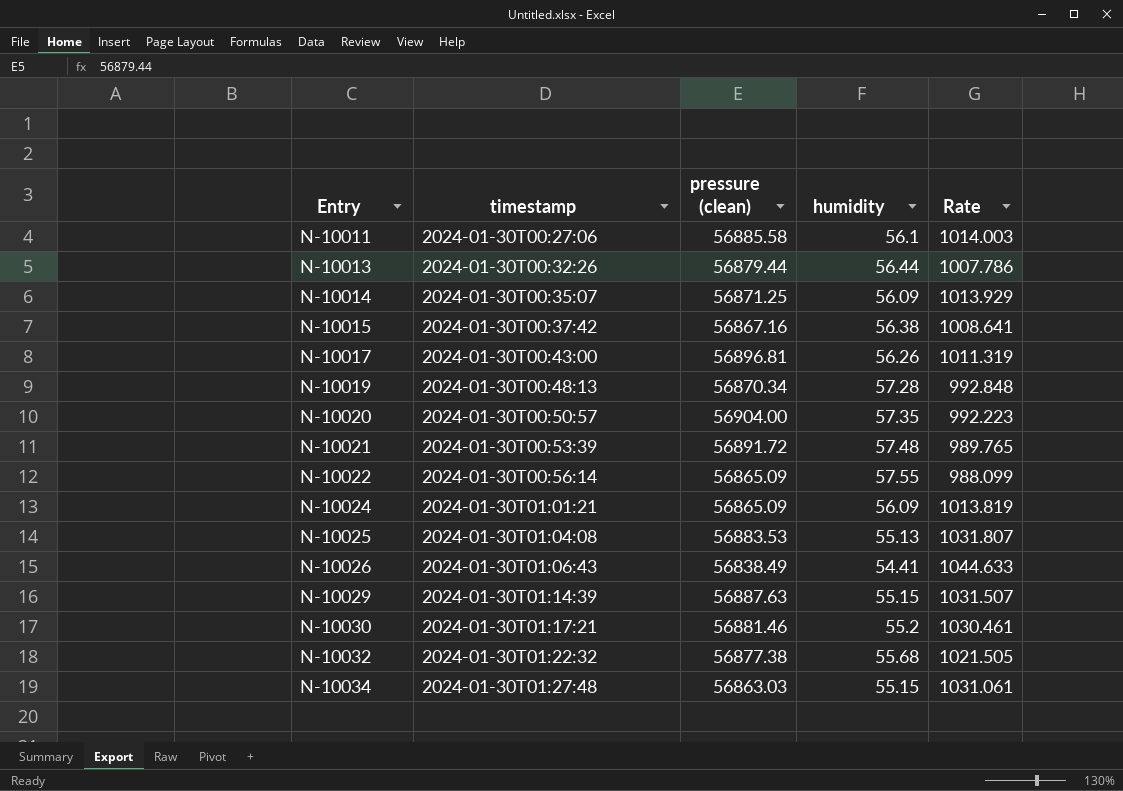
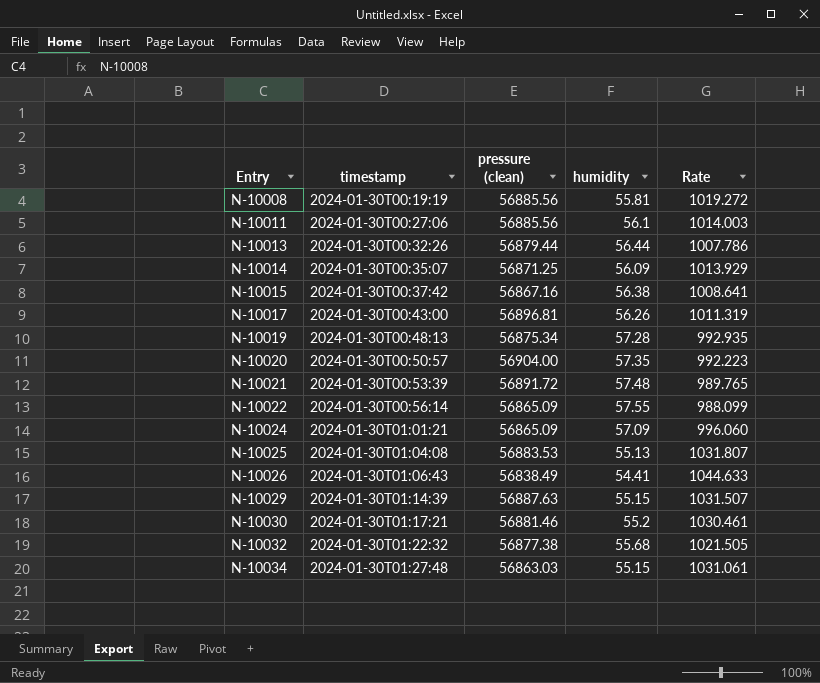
row N-10008: none -> 2024-01-30T00:19:19 | 56885.56 | 55.81 | 1019.272
N-10011 | pressure (clean): 56885.58 -> 56885.56
N-10019 | pressure (clean): 56870.34 -> 56875.34
N-10019 | Rate: 992.848 -> 992.935
N-10024 | humidity: 56.09 -> 57.09
N-10024 | Rate: 1013.819 -> 996.060

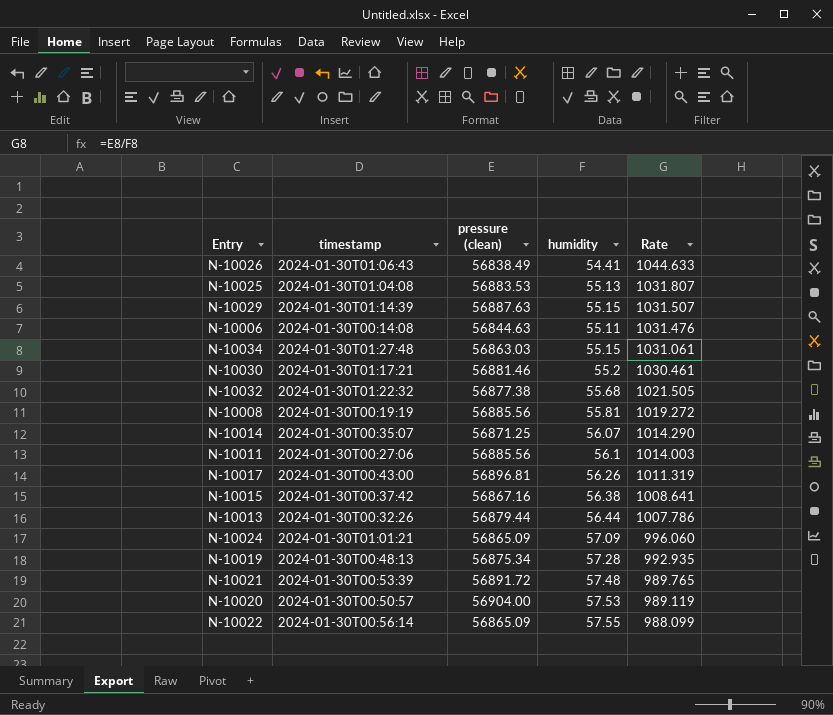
row order: Entry ascending -> Rate descending
row N-10006: none -> 2024-01-30T00:14:08 | 56844.63 | 55.11 | 1031.476
N-10014 | humidity: 56.09 -> 56.07
N-10014 | Rate: 1013.929 -> 1014.290
N-10020 | humidity: 57.35 -> 57.53
N-10020 | Rate: 992.223 -> 989.119

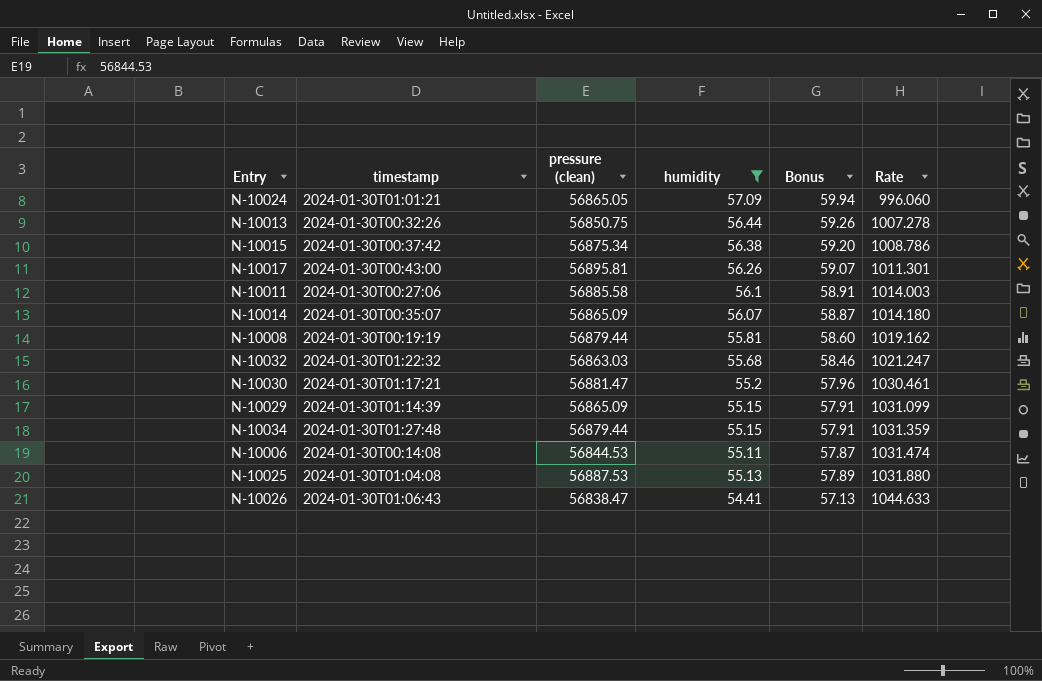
filter: none -> humidity <= 57.09
row order: Rate descending -> Rate ascending
column Bonus | formula: none -> [humidity] * 1.05
N-10024 | pressure (clean): 56865.09 -> 56865.05
N-10013 | pressure (clean): 56879.44 -> 56850.75
N-10013 | Rate: 1007.786 -> 1007.278
N-10015 | pressure (clean): 56867.16 -> 56875.34
N-10015 | Rate: 1008.641 -> 1008.786
N-10017 | pressure (clean): 56896.81 -> 56895.81
N-10017 | Rate: 1011.319 -> 1011.301
N-10011 | pressure (clean): 56885.56 -> 56885.58
N-10014 | pressure (clean): 56871.25 -> 56865.09
N-10014 | Rate: 1014.290 -> 1014.180
N-10008 | pressure (clean): 56885.56 -> 56879.44
N-10008 | Rate: 1019.272 -> 1019.162
N-10032 | pressure (clean): 56877.38 -> 56863.03
N-10032 | Rate: 1021.505 -> 1021.247
N-10030 | pressure (clean): 56881.46 -> 56881.47
N-10029 | pressure (clean): 56887.63 -> 56865.09
N-10029 | Rate: 1031.507 -> 1031.099
N-10034 | pressure (clean): 56863.03 -> 56879.44
N-10034 | Rate: 1031.061 -> 1031.359
N-10006 | pressure (clean): 56844.63 -> 56844.53
N-10006 | Rate: 1031.476 -> 1031.474
N-10025 | pressure (clean): 56883.53 -> 56887.53
N-10025 | Rate: 1031.807 -> 1031.880
N-10026 | pressure (clean): 56838.49 -> 56838.47

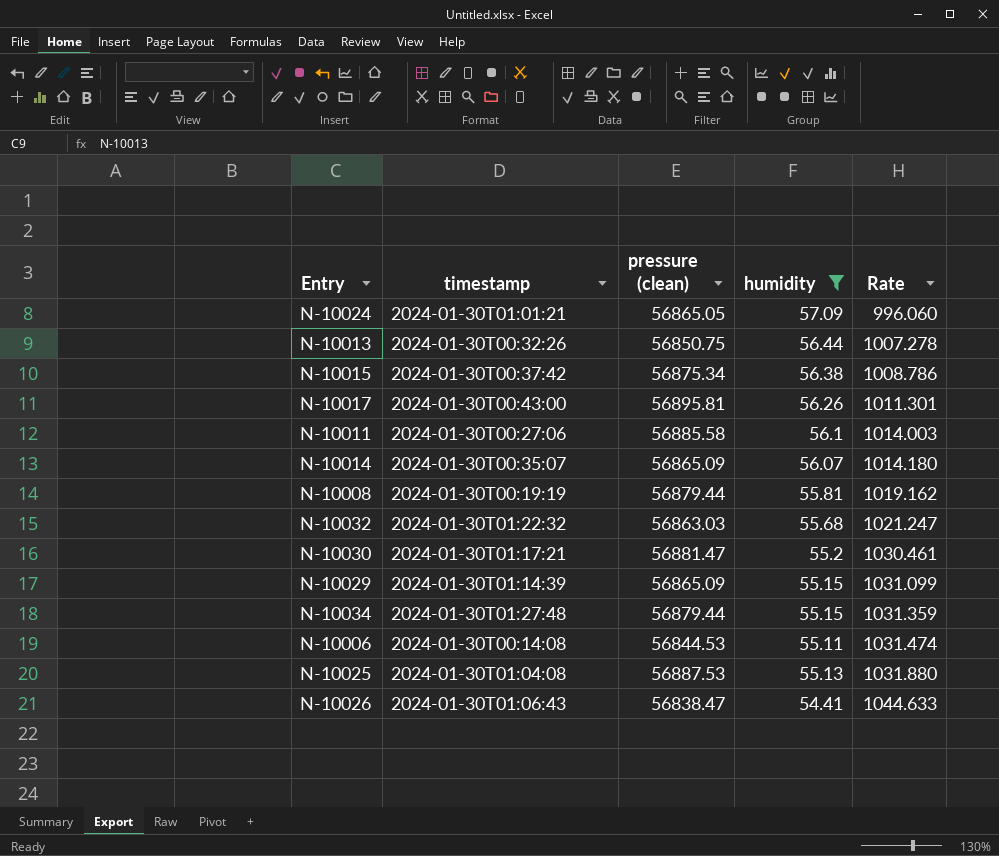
column Bonus | formula: [humidity] * 1.05 -> none

